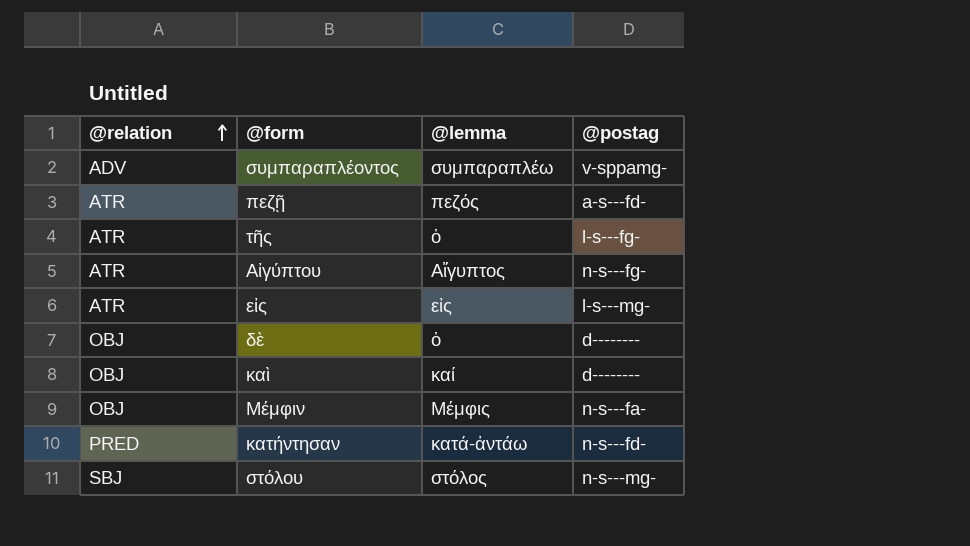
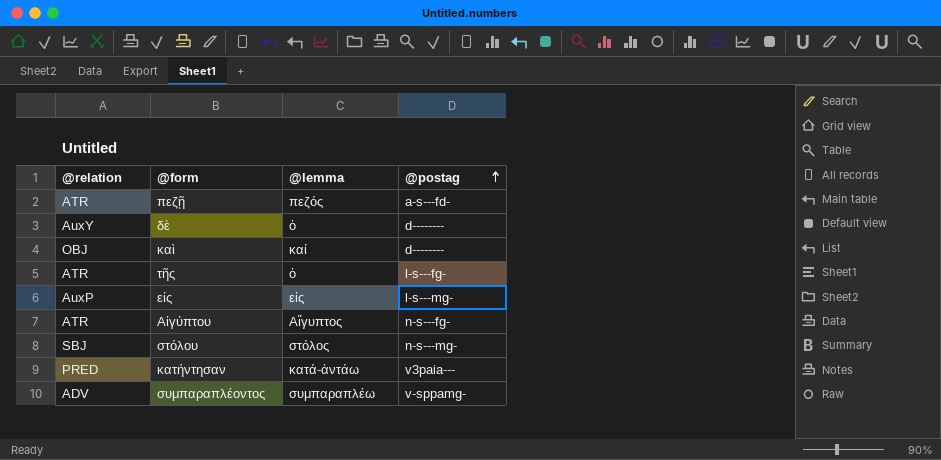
row order: @relation ascending -> @postag ascending
row Μέμφιν: OBJ | Μέμφις | n-s---fa- -> none
δὲ | @relation: OBJ -> AuxY
εἰς | @relation: ATR -> AuxP
κατήντησαν | @postag: n-s---fd- -> v3paia---

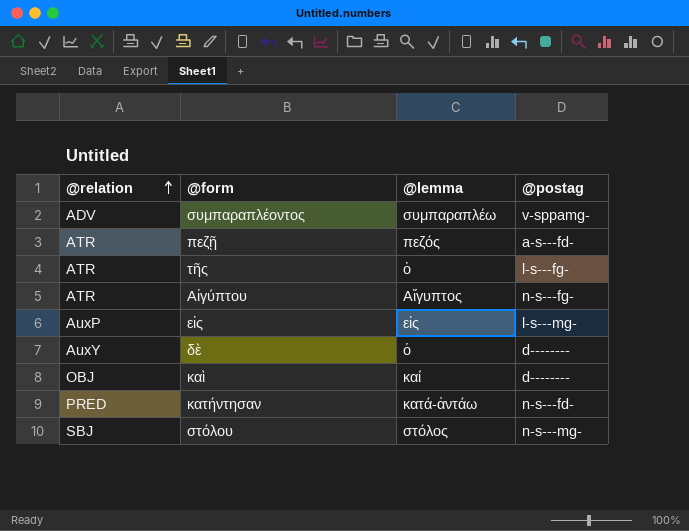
row order: @postag ascending -> @relation ascending
κατήντησαν | @postag: v3paia--- -> n-s---fd-

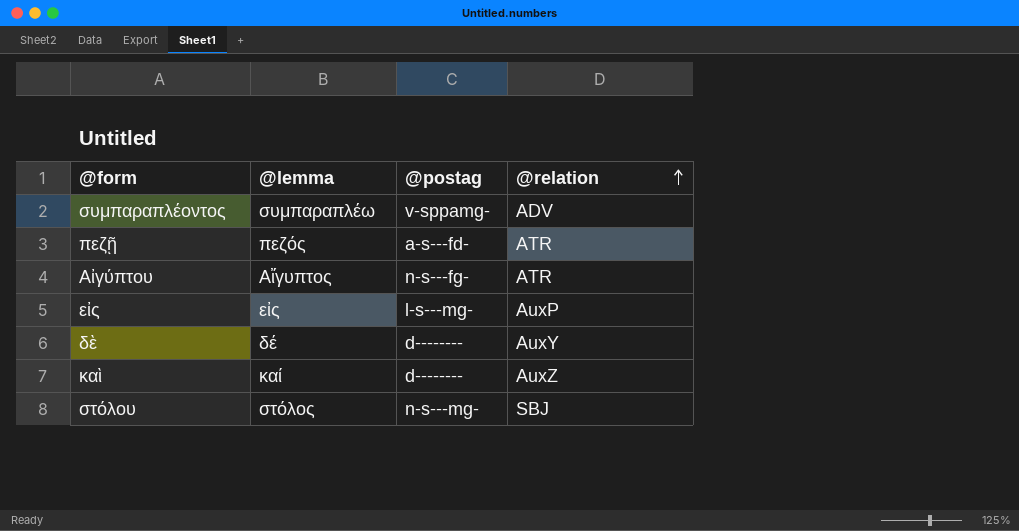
column @relation | position: 1 -> 4
row τῆς: ATR | ὁ | l-s---fg- -> none
row κατήντησαν: PRED | κατά-ἀντάω | n-s---fd- -> none
δὲ | @lemma: ὁ -> δέ
καὶ | @relation: OBJ -> AuxZ

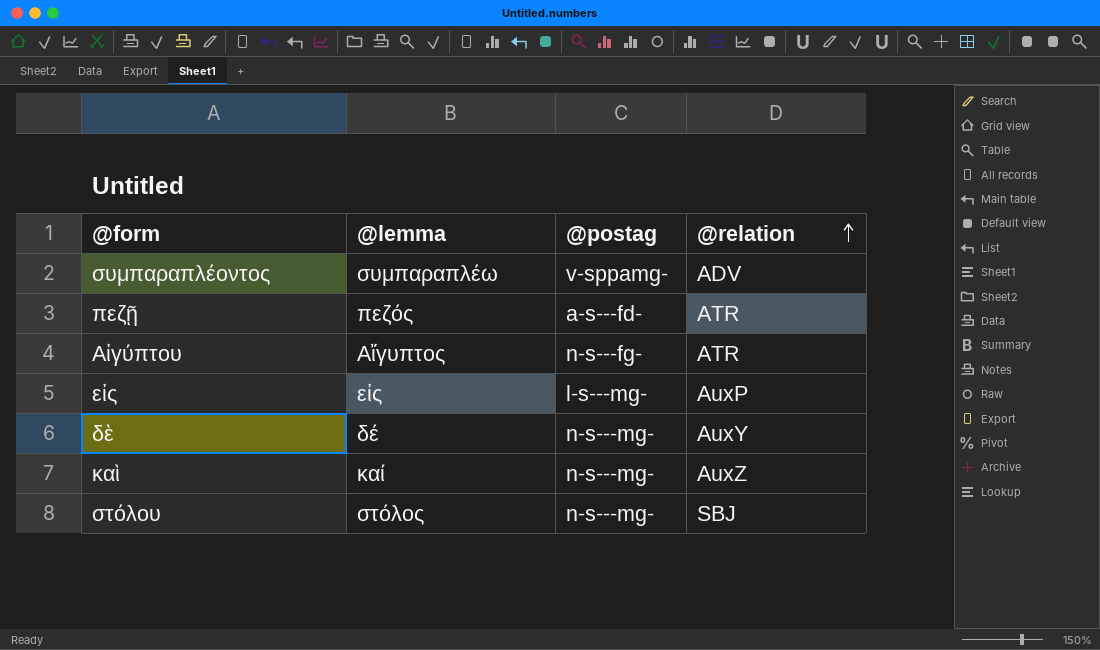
δὲ | @postag: d-------- -> n-s---mg-
καὶ | @postag: d-------- -> n-s---mg-

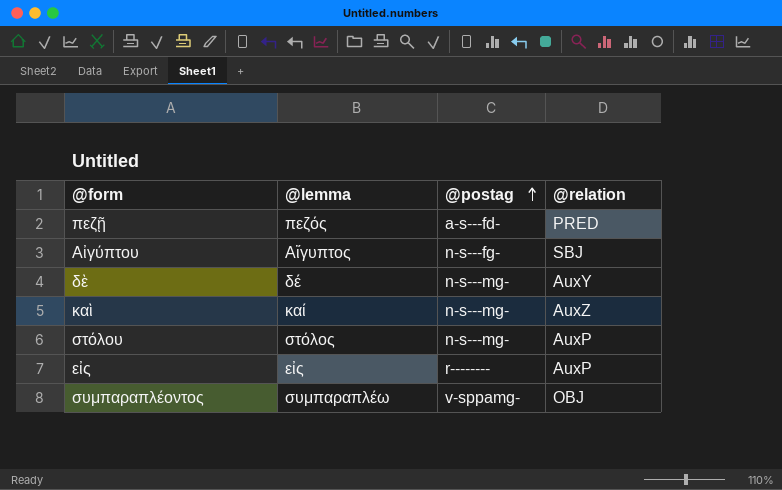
row order: @relation ascending -> @postag ascending
πεζῇ | @relation: ATR -> PRED
Αἰγύπτου | @relation: ATR -> SBJ
στόλου | @relation: SBJ -> AuxP
εἰς | @postag: l-s---mg- -> r--------
συμπαραπλέοντος | @relation: ADV -> OBJ

